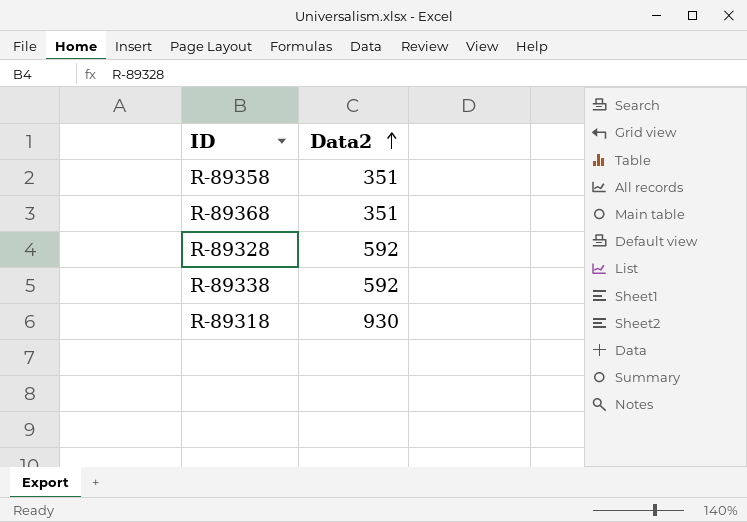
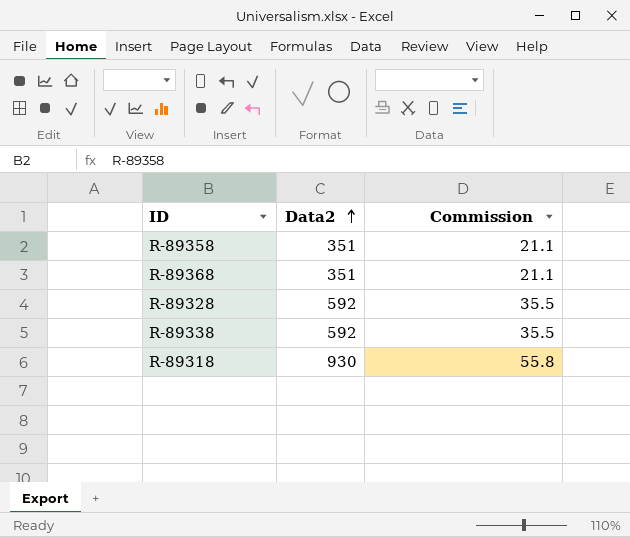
column Commission | formula: none -> [Data2] * 0.06

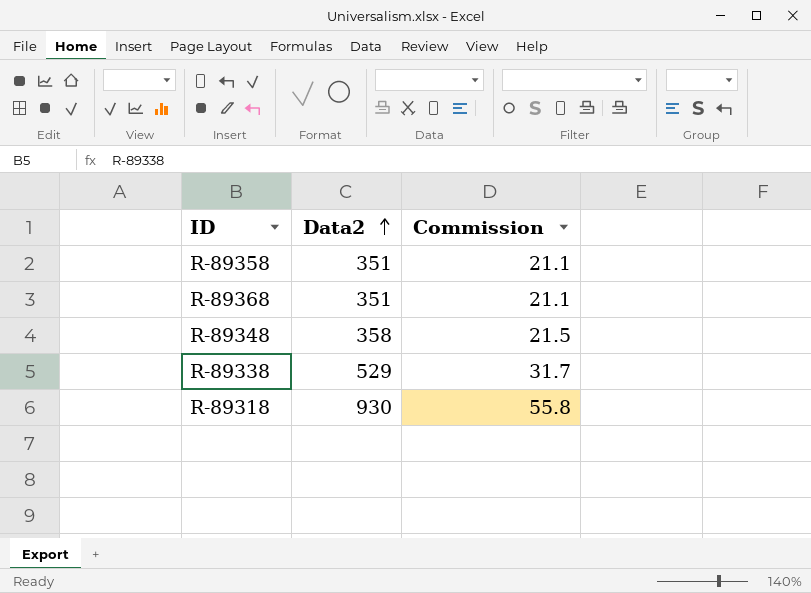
row R-89328: 592 | 35.5 -> none
row R-89348: none -> 358 | 21.5
R-89338 | Data2: 592 -> 529
R-89338 | Commission: 35.5 -> 31.7

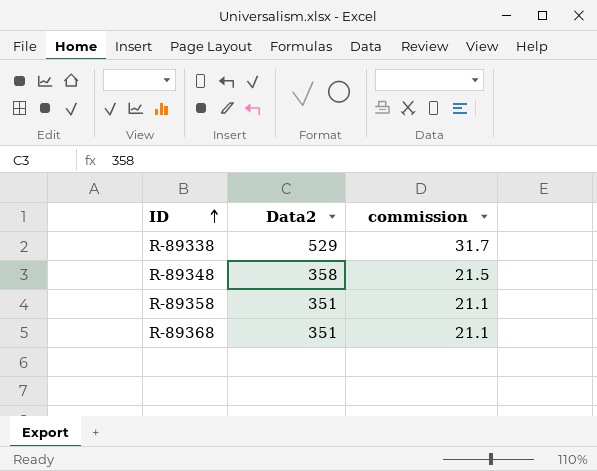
row order: Data2 ascending -> ID ascending
column name: Commission -> commission
row R-89318: 930 | 55.8 -> none

